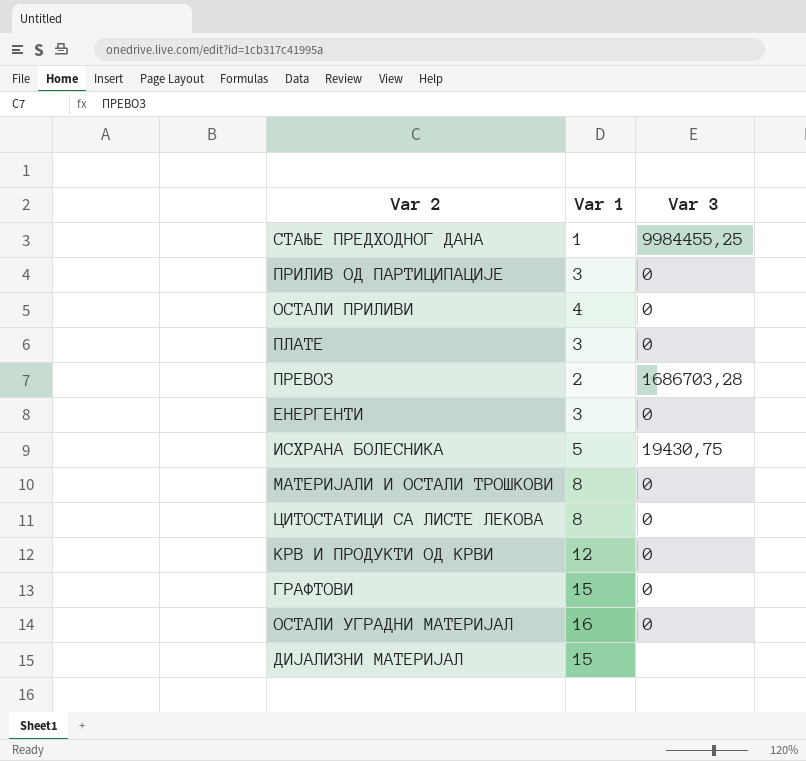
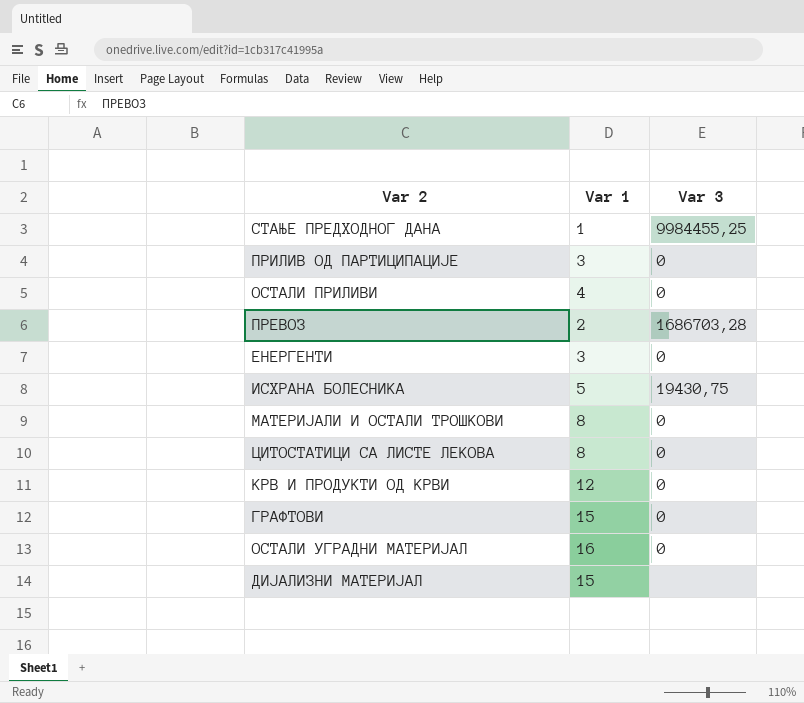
row ПЛАТЕ: 3 | 0 -> none

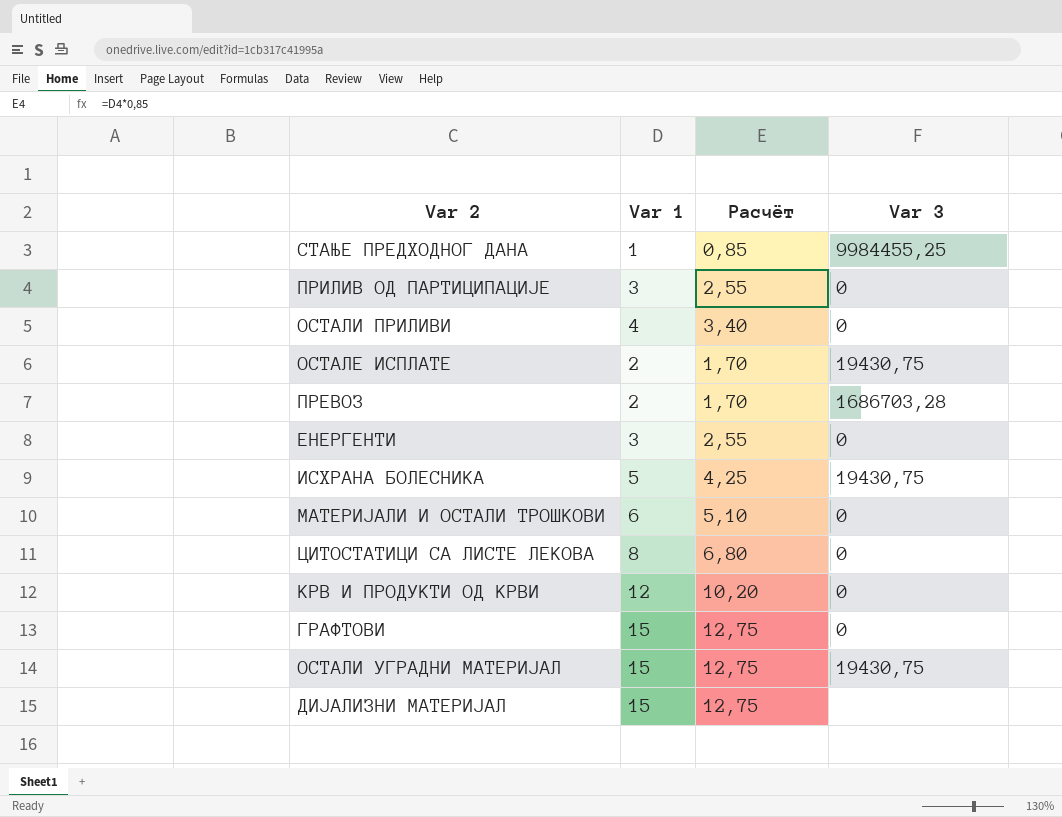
column Расчёт | formula: none -> [Var 1] * 0,85
row ОСТАЛЕ ИСПЛАТЕ: none -> 2 | 1,70 | 19430,75
МАТЕРИЈАЛИ И ОСТАЛИ ТРОШКОВИ | Var 1: 8 -> 6
ОСТАЛИ УГРАДНИ МАТЕРИЈАЛ | Var 1: 16 -> 15
ОСТАЛИ УГРАДНИ МАТЕРИЈАЛ | Var 3: 0 -> 19430,75

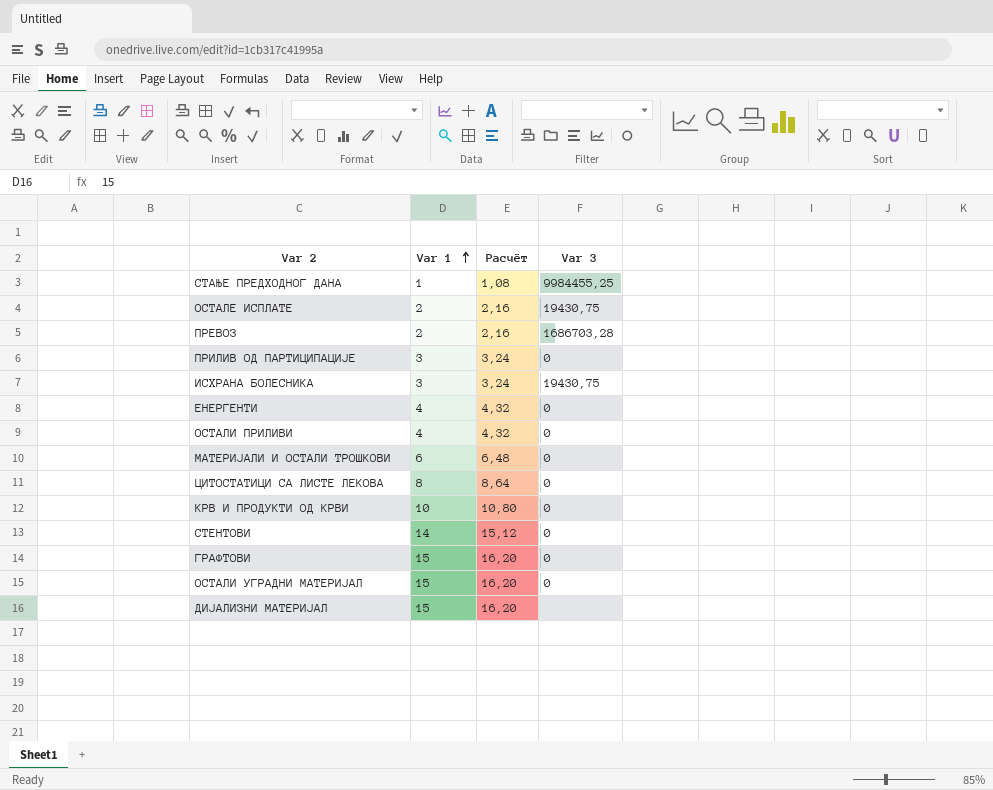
row order: none -> Var 1 ascending
column Расчёт | formula: [Var 1] * 0,85 -> [Var 1] * 1,08
ИСХРАНА БОЛЕСНИКА | Var 1: 5 -> 3
ЕНЕРГЕНТИ | Var 1: 3 -> 4
КРВ И ПРОДУКТИ ОД КРВИ | Var 1: 12 -> 10
row СТЕНТОВИ: none -> 14 | 15,12 | 0
ОСТАЛИ УГРАДНИ МАТЕРИЈАЛ | Var 3: 19430,75 -> 0

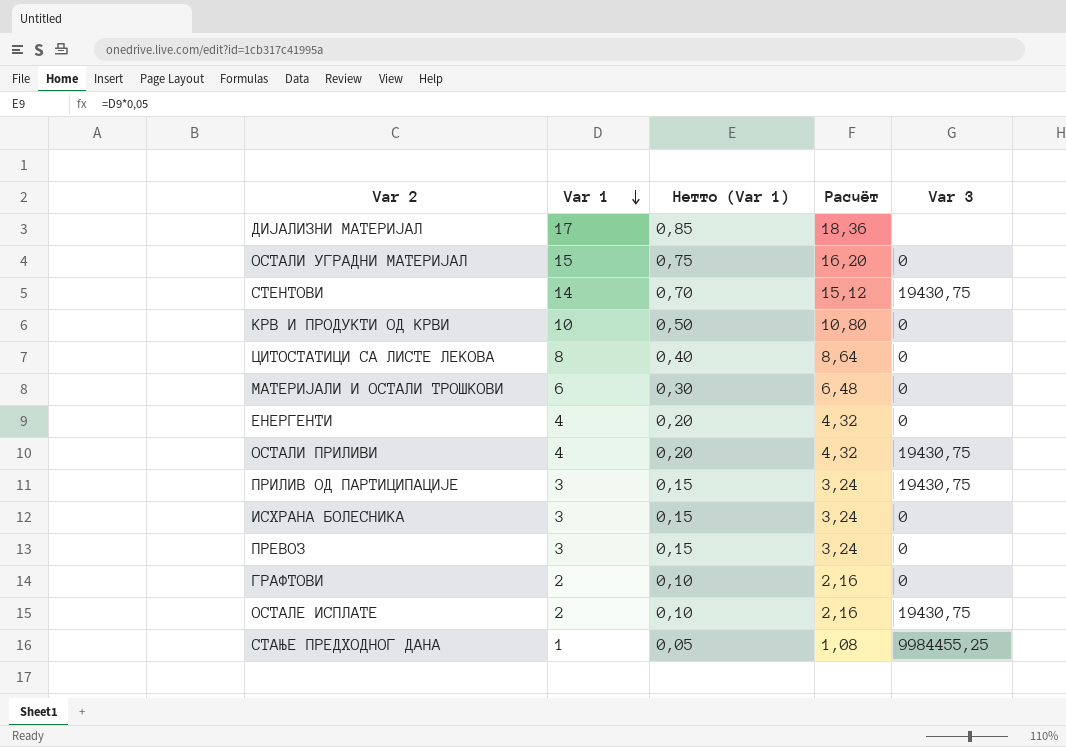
row order: Var 1 ascending -> Var 1 descending
column Нетто (Var 1) | formula: none -> [Var 1] * 0,05
ДИЈАЛИЗНИ МАТЕРИЈАЛ | Var 1: 15 -> 17
ДИЈАЛИЗНИ МАТЕРИЈАЛ | Расчёт: 16,20 -> 18,36
СТЕНТОВИ | Var 3: 0 -> 19430,75
ОСТАЛИ ПРИЛИВИ | Var 3: 0 -> 19430,75
ПРИЛИВ ОД ПАРТИЦИПАЦИЈЕ | Var 3: 0 -> 19430,75
ИСХРАНА БОЛЕСНИКА | Var 3: 19430,75 -> 0
ПРЕВОЗ | Var 1: 2 -> 3
ПРЕВОЗ | Расчёт: 2,16 -> 3,24
ПРЕВОЗ | Var 3: 1686703,28 -> 0
ГРАФТОВИ | Var 1: 15 -> 2
ГРАФТОВИ | Расчёт: 16,20 -> 2,16

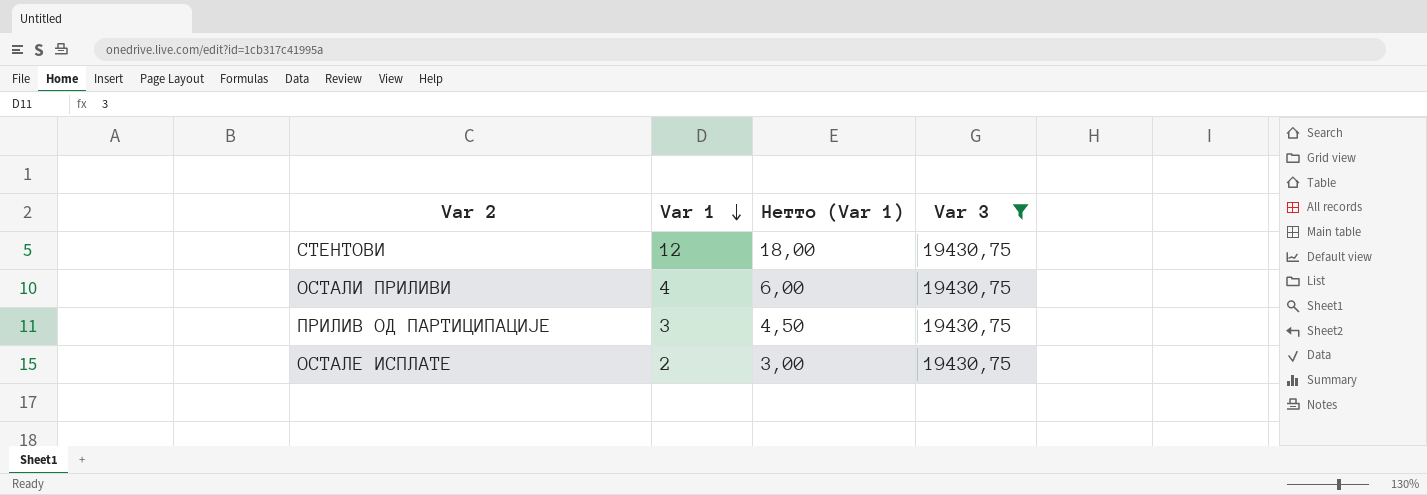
filter: none -> Var 3 = 19430,75
column Расчёт | formula: [Var 1] * 1,08 -> none
column Нетто (Var 1) | formula: [Var 1] * 0,05 -> [Var 1] * 1,5
СТЕНТОВИ | Var 1: 14 -> 12

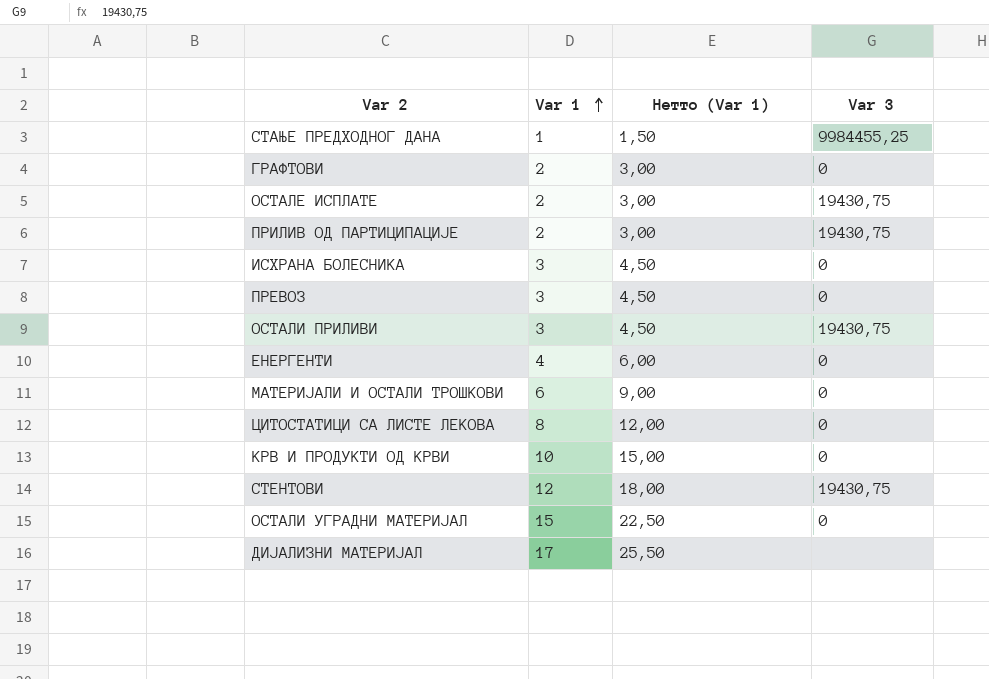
filter: Var 3 = 19430,75 -> none
row order: Var 1 descending -> Var 1 ascending
ПРИЛИВ ОД ПАРТИЦИПАЦИЈЕ | Var 1: 3 -> 2
ПРИЛИВ ОД ПАРТИЦИПАЦИЈЕ | Нетто (Var 1): 4,50 -> 3,00
ОСТАЛИ ПРИЛИВИ | Var 1: 4 -> 3
ОСТАЛИ ПРИЛИВИ | Нетто (Var 1): 6,00 -> 4,50

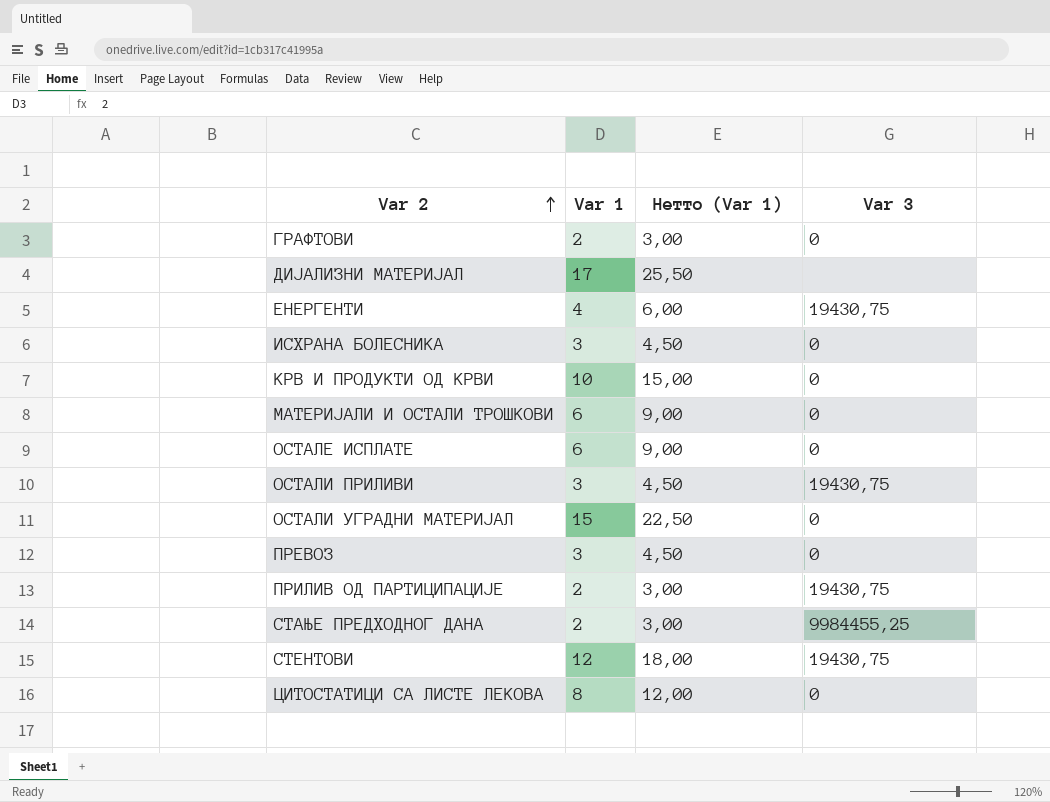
row order: Var 1 ascending -> Var 2 ascending
ЕНЕРГЕНТИ | Var 3: 0 -> 19430,75
ОСТАЛЕ ИСПЛАТЕ | Var 1: 2 -> 6
ОСТАЛЕ ИСПЛАТЕ | Нетто (Var 1): 3,00 -> 9,00
ОСТАЛЕ ИСПЛАТЕ | Var 3: 19430,75 -> 0
СТАЊЕ ПРЕДХОДНОГ ДАНА | Var 1: 1 -> 2
СТАЊЕ ПРЕДХОДНОГ ДАНА | Нетто (Var 1): 1,50 -> 3,00

